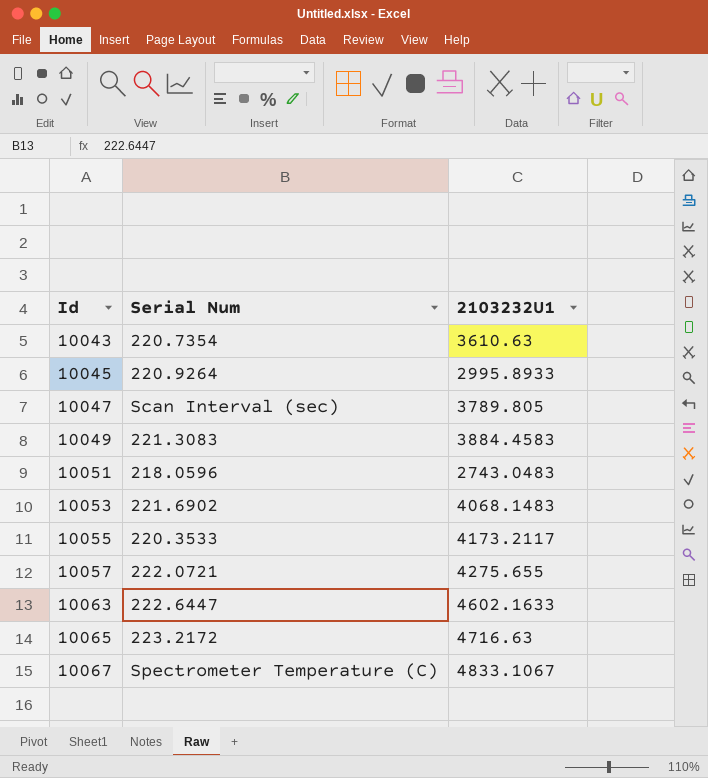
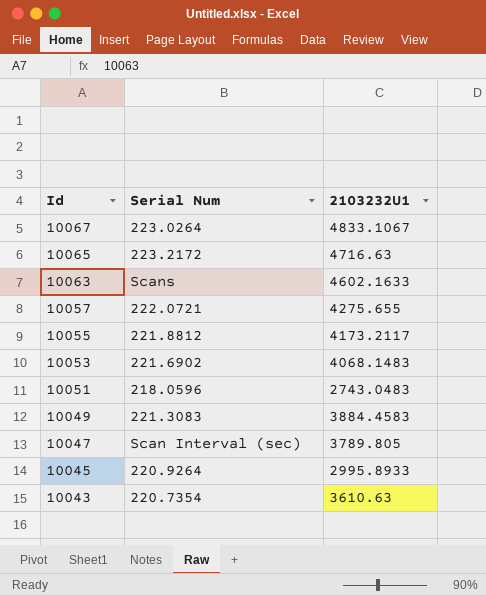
row order: Id ascending -> Id descending
10067 | Serial Num: Spectrometer Temperature (C) -> 223.0264
10063 | Serial Num: 222.6447 -> Scans
10055 | Serial Num: 220.3533 -> 221.8812

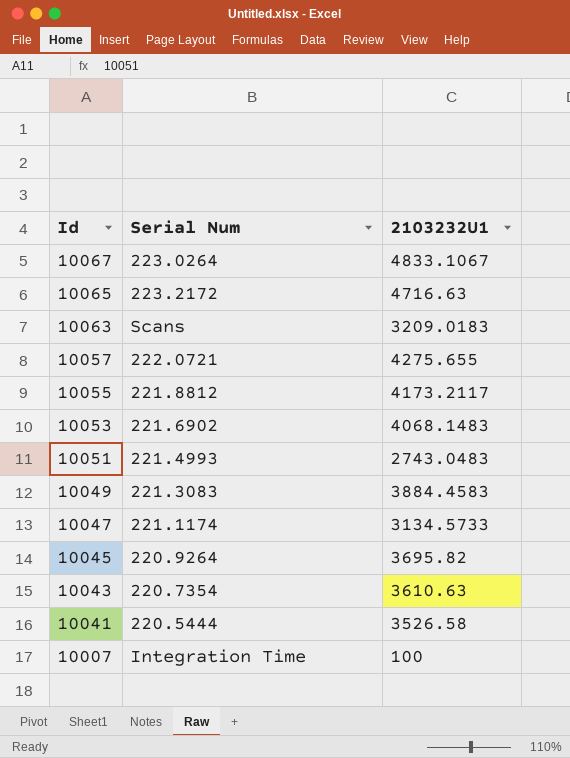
10063 | 2103232U1: 4602.1633 -> 3209.0183
10051 | Serial Num: 218.0596 -> 221.4993
10047 | Serial Num: Scan Interval (sec) -> 221.1174
10047 | 2103232U1: 3789.805 -> 3134.5733
10045 | 2103232U1: 2995.8933 -> 3695.82
row 10041: none -> 220.5444 | 3526.58
row 10007: none -> Integration Time | 100

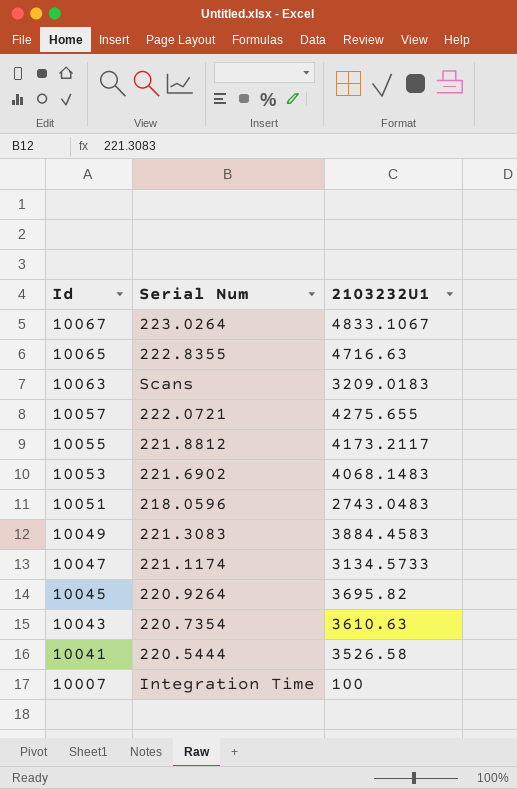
10065 | Serial Num: 223.2172 -> 222.8355
10051 | Serial Num: 221.4993 -> 218.0596

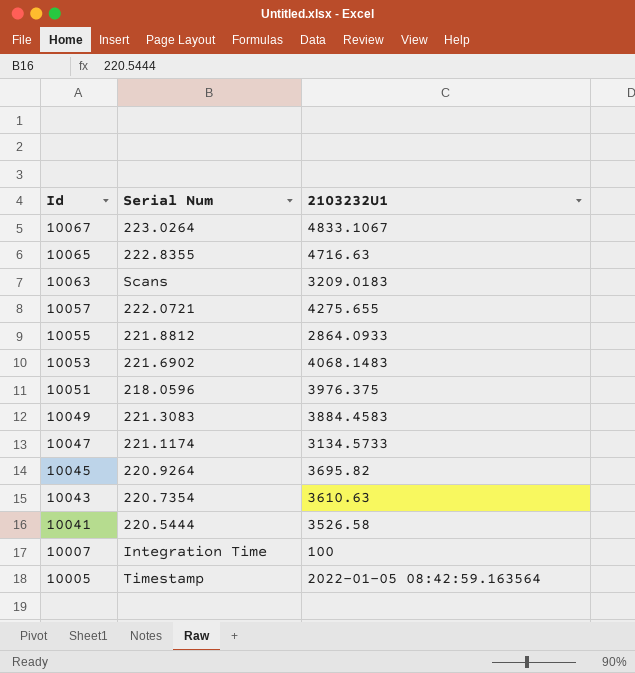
10055 | 2103232U1: 4173.2117 -> 2864.0933
10051 | 2103232U1: 2743.0483 -> 3976.375
row 10005: none -> Timestamp | 2022-01-05 08:42:59.163564

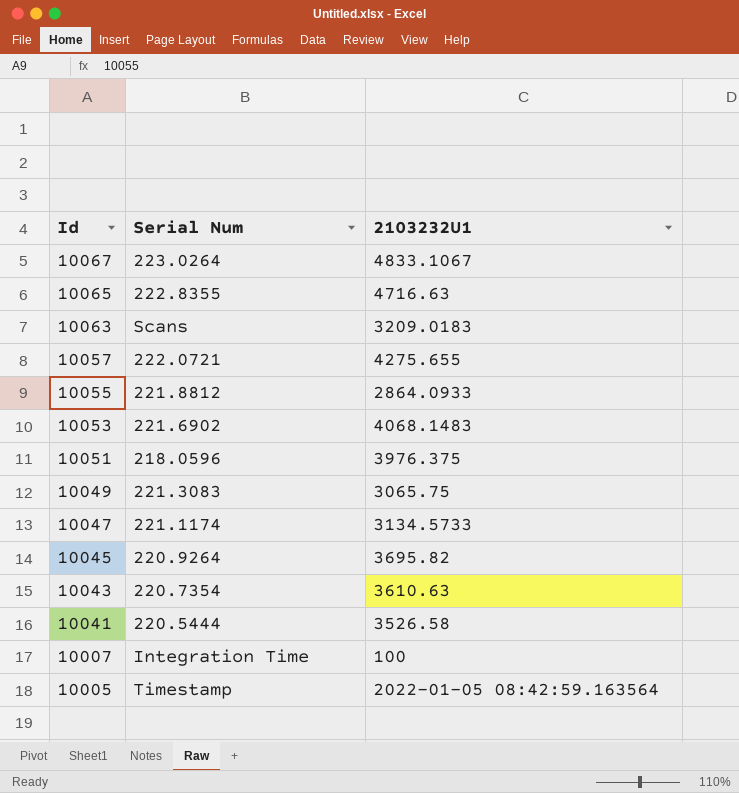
10049 | 2103232U1: 3884.4583 -> 3065.75

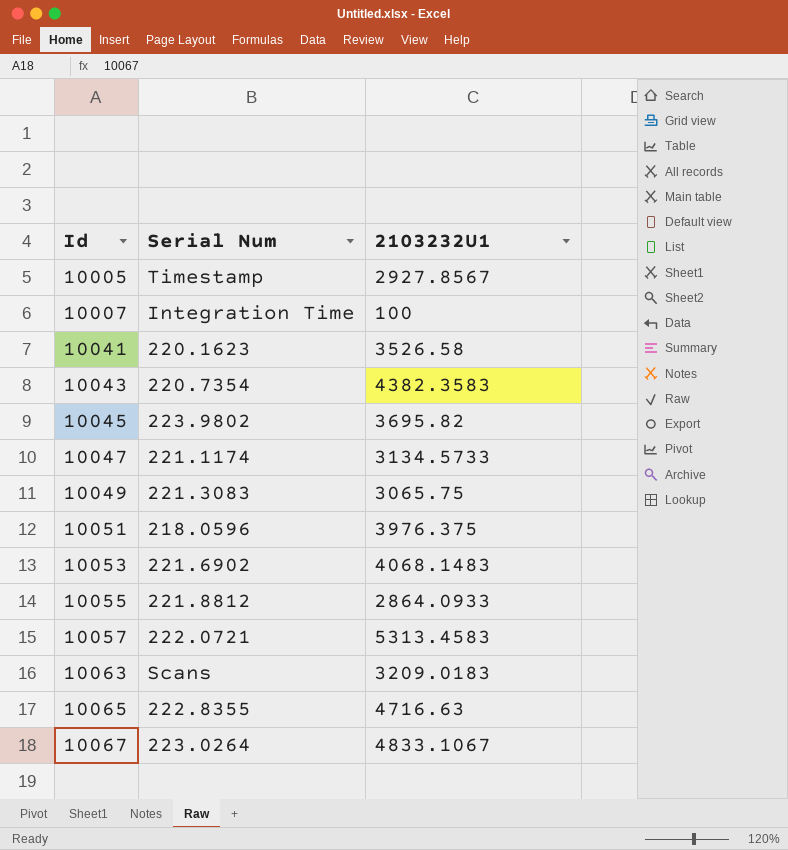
row order: Id descending -> Id ascending
10005 | 2103232U1: 2022-01-05 08:42:59.163564 -> 2927.8567
10041 | Serial Num: 220.5444 -> 220.1623
10043 | 2103232U1: 3610.63 -> 4382.3583
10045 | Serial Num: 220.9264 -> 223.9802
10057 | 2103232U1: 4275.655 -> 5313.4583

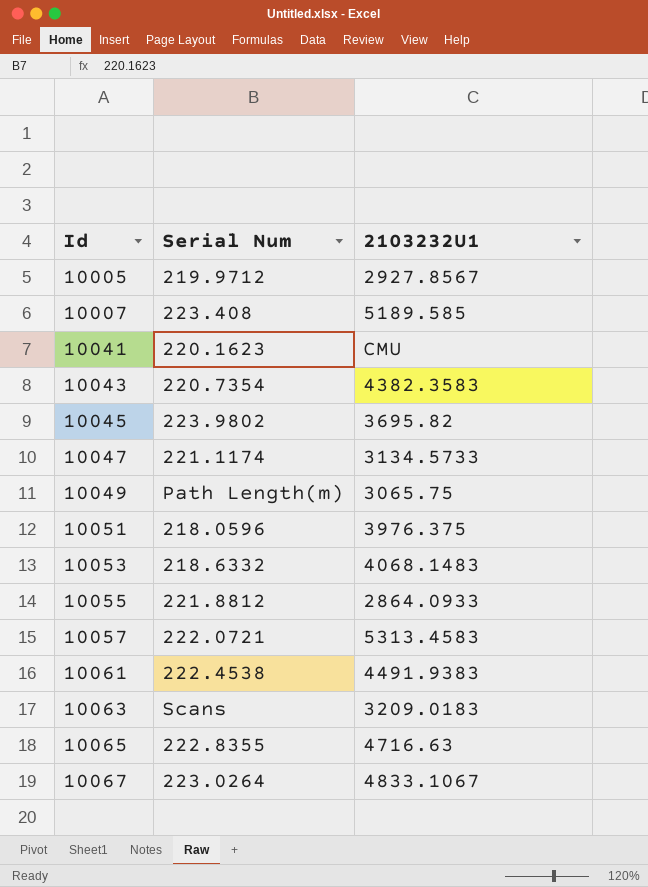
10005 | Serial Num: Timestamp -> 219.9712
10007 | Serial Num: Integration Time -> 223.408
10007 | 2103232U1: 100 -> 5189.585
10041 | 2103232U1: 3526.58 -> CMU
10049 | Serial Num: 221.3083 -> Path Length(m)
10053 | Serial Num: 221.6902 -> 218.6332
row 10061: none -> 222.4538 | 4491.9383

